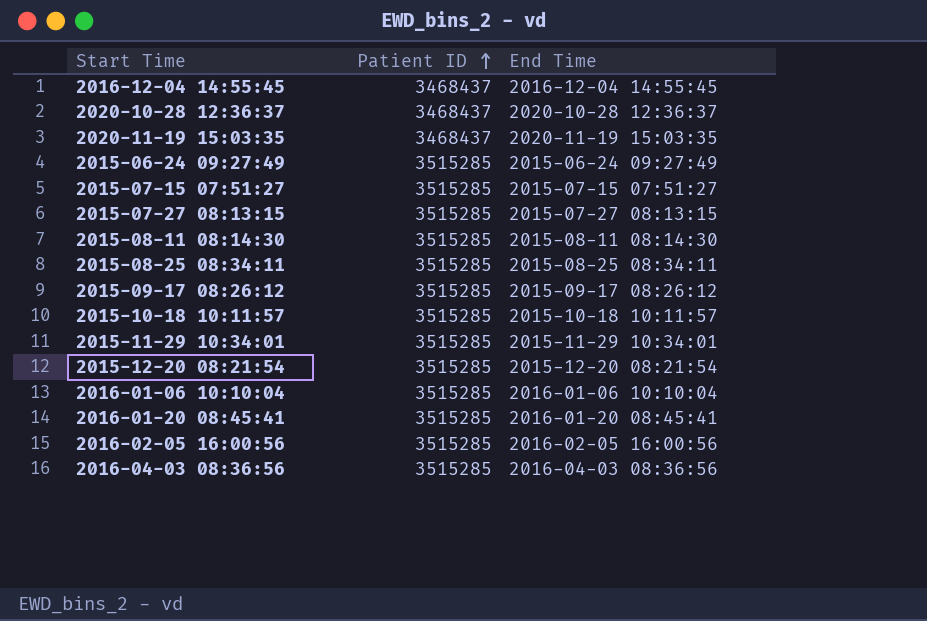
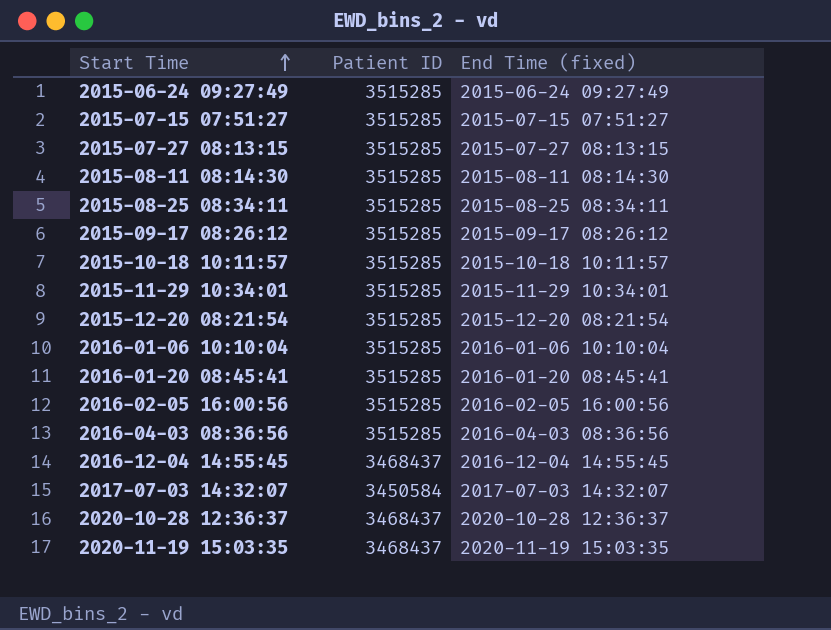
row order: Patient ID ascending -> Start Time ascending
column name: End Time -> End Time (fixed)
row 2017-07-03 14:32:07: none -> 3450584 | 2017-07-03 14:32:07

